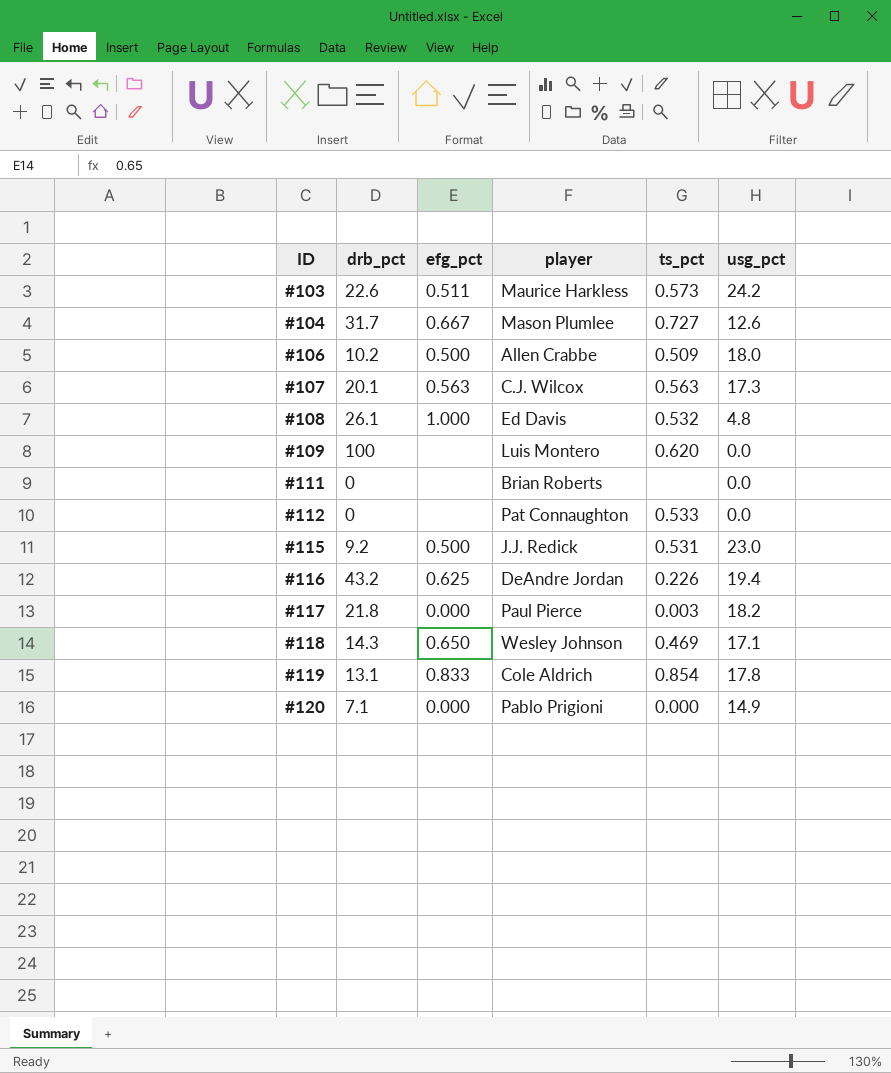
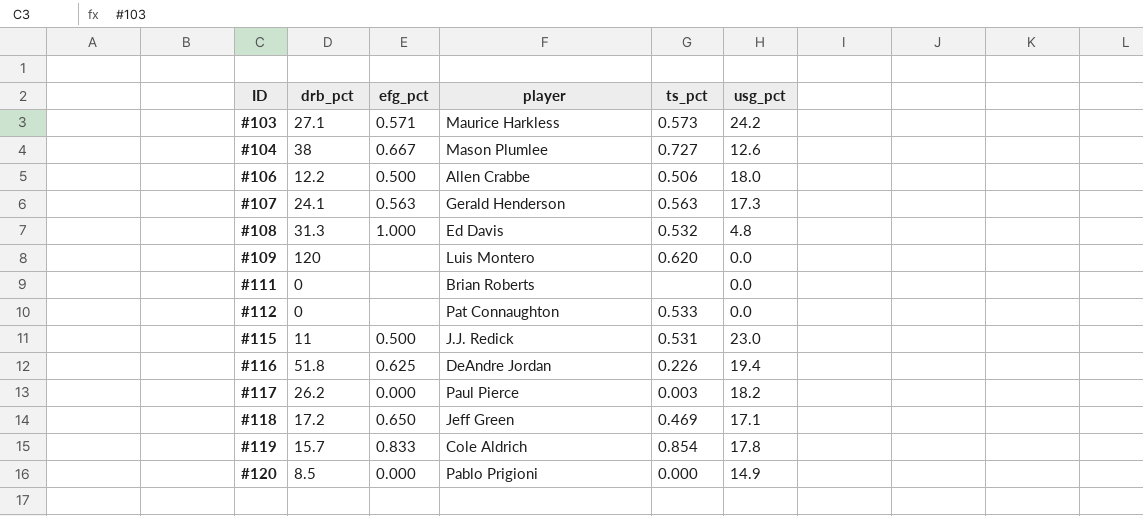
#103 | drb_pct: 22.6 -> 27.1
#103 | efg_pct: 0.511 -> 0.571
#104 | drb_pct: 31.7 -> 38
#106 | drb_pct: 10.2 -> 12.2
#106 | ts_pct: 0.509 -> 0.506
#107 | drb_pct: 20.1 -> 24.1
#107 | player: C.J. Wilcox -> Gerald Henderson
#108 | drb_pct: 26.1 -> 31.3
#109 | drb_pct: 100 -> 120
#115 | drb_pct: 9.2 -> 11
#116 | drb_pct: 43.2 -> 51.8
#117 | drb_pct: 21.8 -> 26.2
#118 | drb_pct: 14.3 -> 17.2
#118 | player: Wesley Johnson -> Jeff Green
#119 | drb_pct: 13.1 -> 15.7
#120 | drb_pct: 7.1 -> 8.5

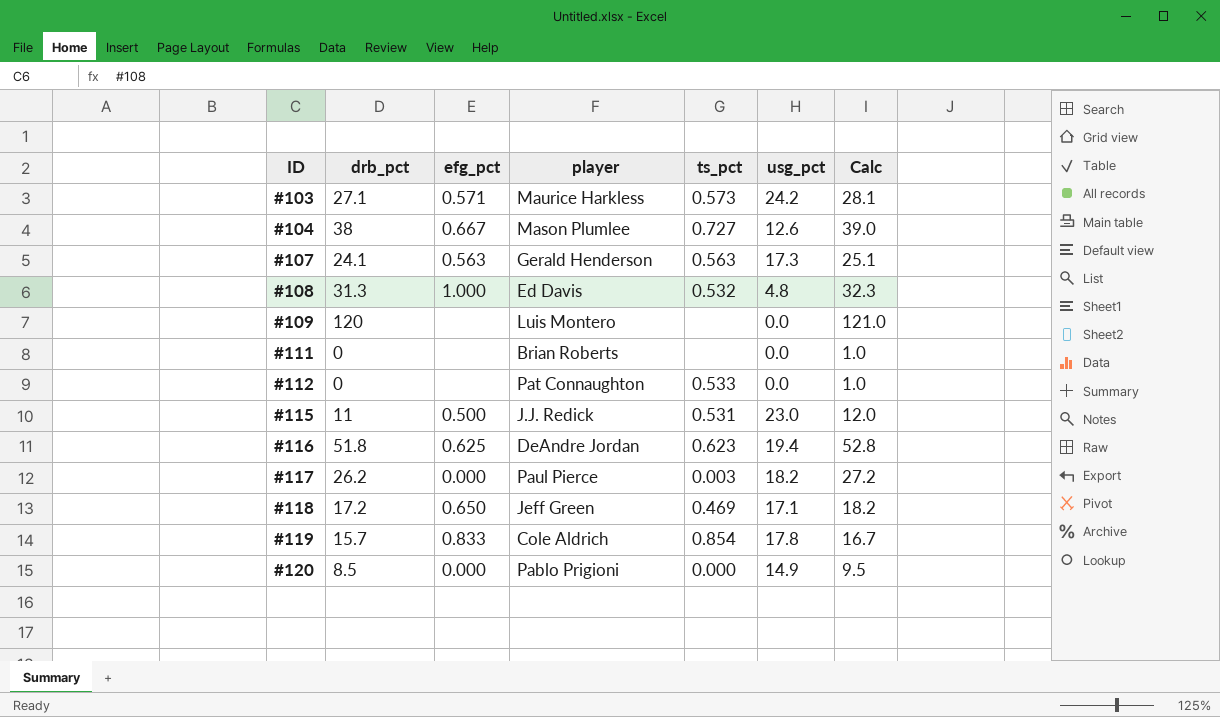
column Calc | formula: none -> [drb_pct] + 1
row #106: 12.2 | 0.500 | Allen Crabbe | 0.506 | 18.0 -> none
#109 | ts_pct: 0.620 -> none
#116 | ts_pct: 0.226 -> 0.623

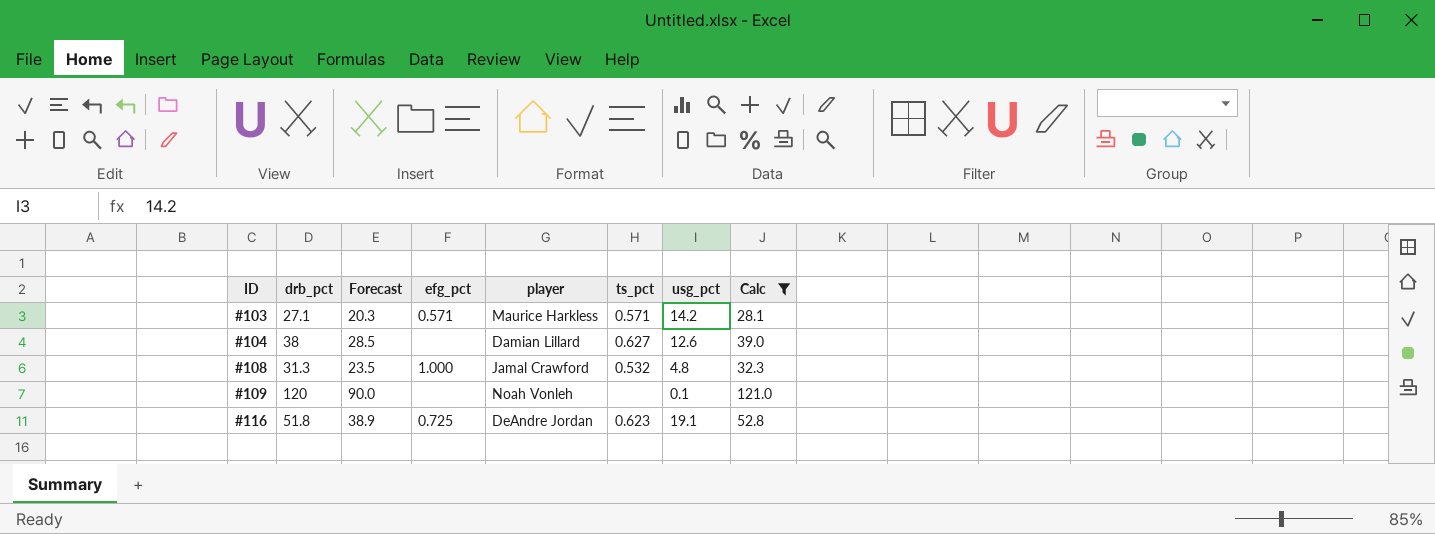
filter: none -> Calc >= 28.1
column Forecast | formula: none -> [drb_pct] * 0.75
#103 | ts_pct: 0.573 -> 0.571
#103 | usg_pct: 24.2 -> 14.2
#104 | efg_pct: 0.667 -> none
#104 | player: Mason Plumlee -> Damian Lillard
#104 | ts_pct: 0.727 -> 0.627
#108 | player: Ed Davis -> Jamal Crawford
#109 | player: Luis Montero -> Noah Vonleh
#109 | usg_pct: 0.0 -> 0.1
#116 | efg_pct: 0.625 -> 0.725
#116 | usg_pct: 19.4 -> 19.1

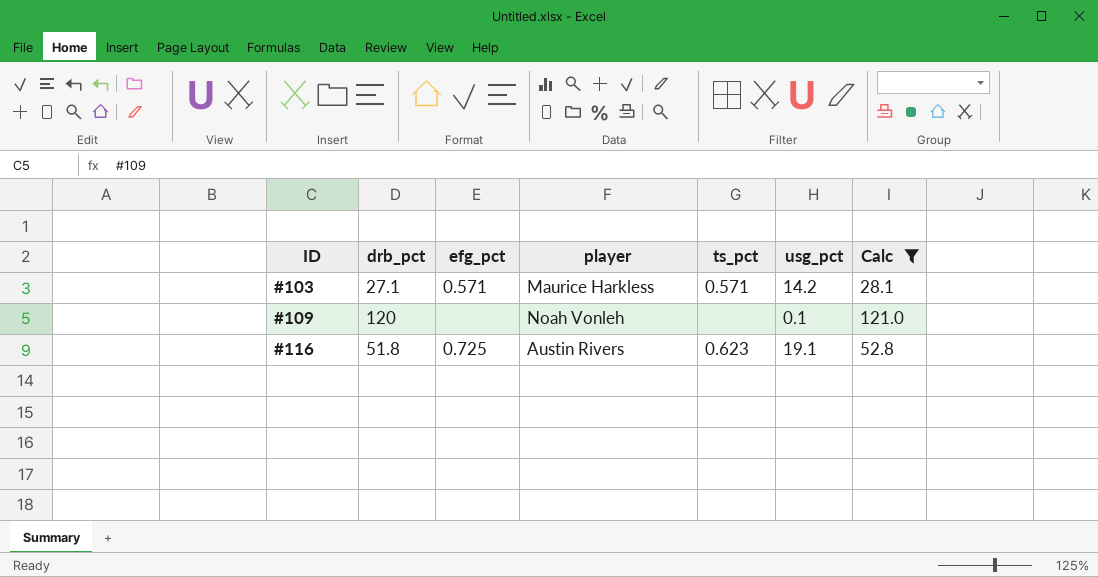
column Forecast | formula: [drb_pct] * 0.75 -> none
row #104: 38 | 28.5 | none | Damian Lillard | 0.627 | 12.6 | 39.0 -> none
row #108: 31.3 | 23.5 | 1.000 | Jamal Crawford | 0.532 | 4.8 | 32.3 -> none
#116 | player: DeAndre Jordan -> Austin Rivers

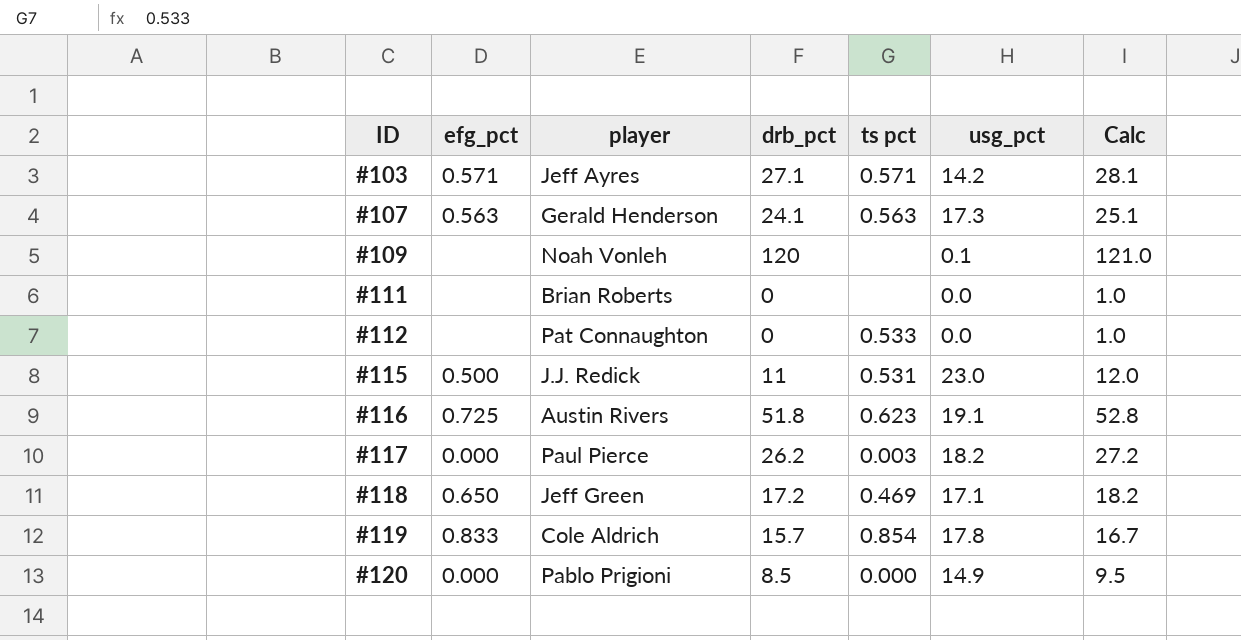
filter: Calc >= 28.1 -> none
column drb_pct | position: 2 -> 4
column name: ts_pct -> ts pct
#103 | player: Maurice Harkless -> Jeff Ayres

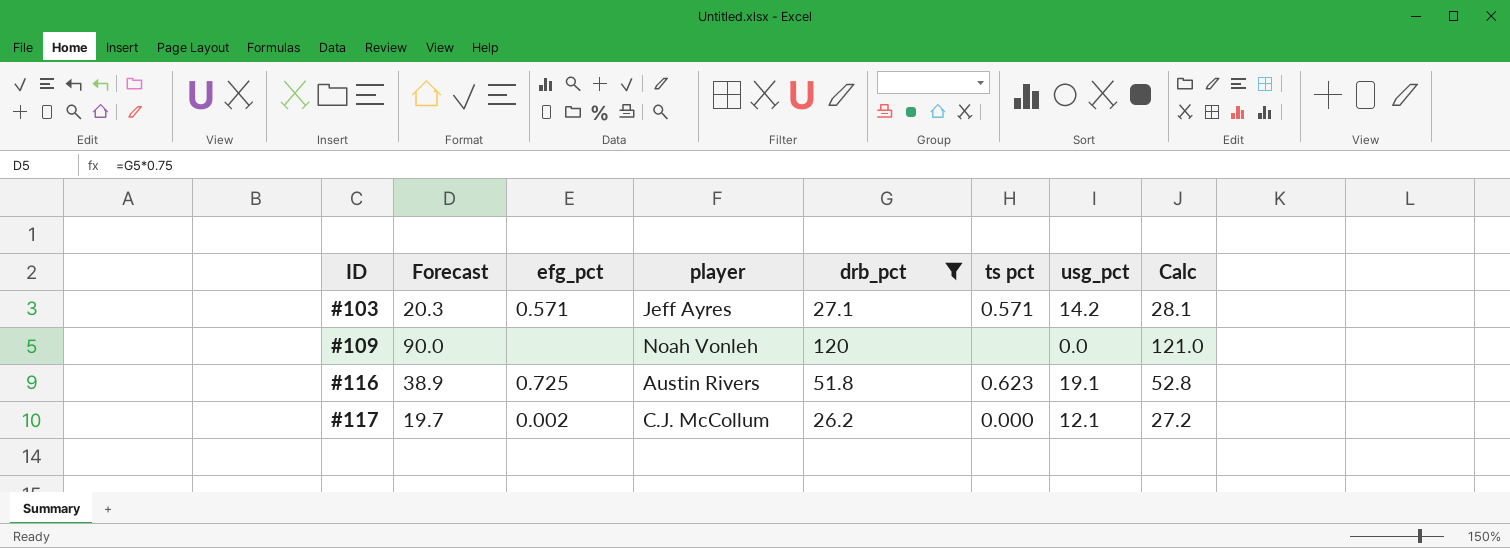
filter: none -> drb_pct >= 26.2
column Forecast | formula: none -> [drb_pct] * 0.75
#109 | usg_pct: 0.1 -> 0.0
#117 | efg_pct: 0.000 -> 0.002
#117 | player: Paul Pierce -> C.J. McCollum
#117 | ts pct: 0.003 -> 0.000
#117 | usg_pct: 18.2 -> 12.1

